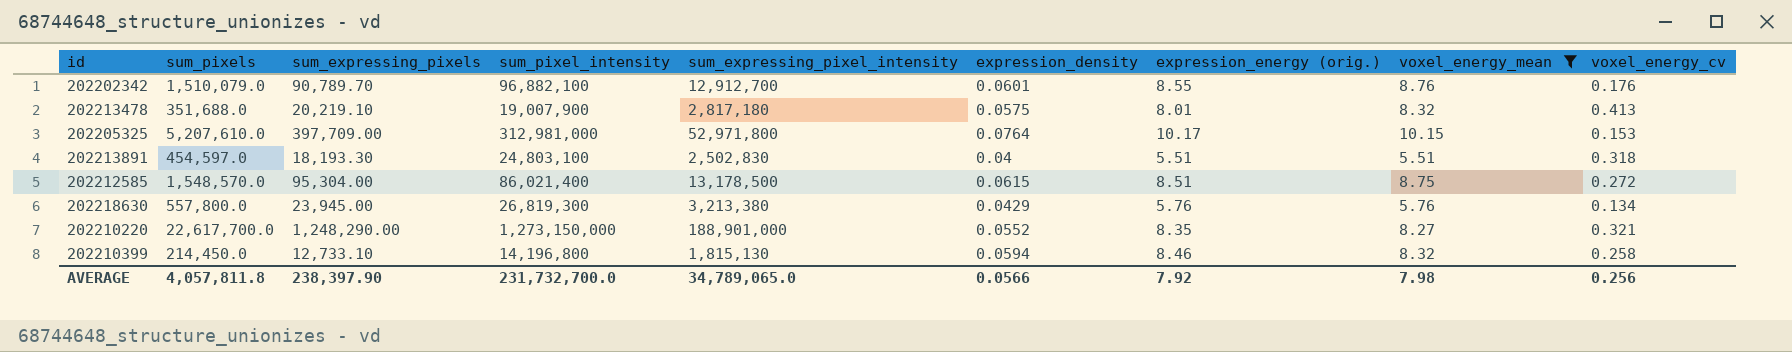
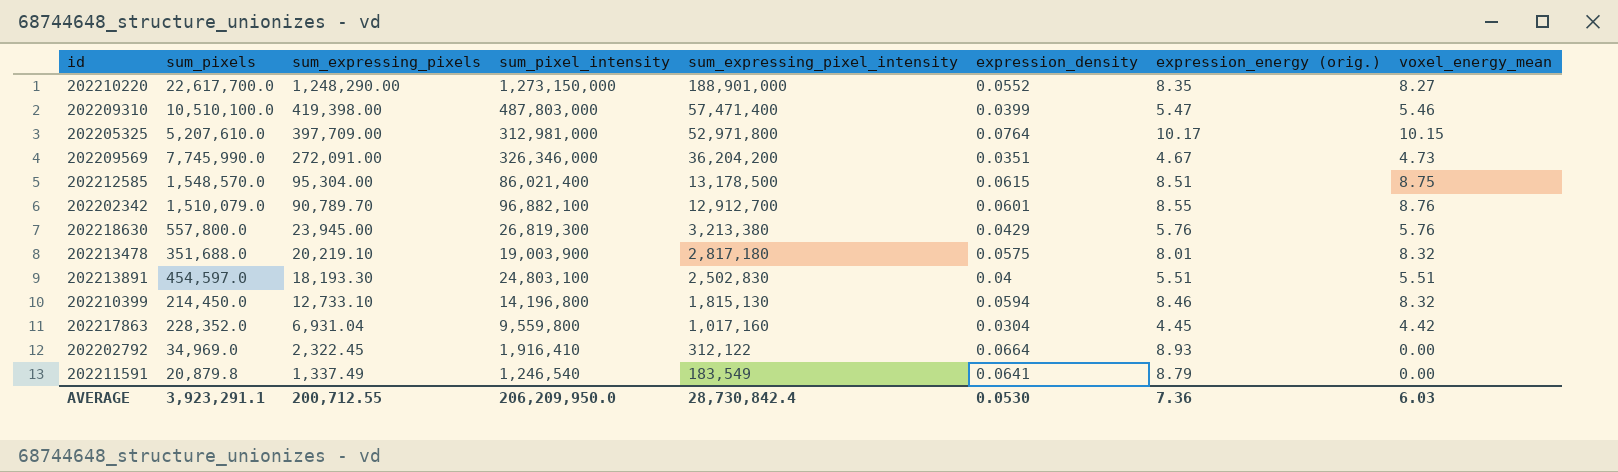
filter: voxel_energy_mean >= 5.51 -> none
row order: none -> sum_expressing_pixels descending
column voxel_energy_cv | position: 9 -> none
202213478 | sum_pixel_intensity: 19,007,900 -> 19,003,900
AVERAGE | sum_pixels: 4,057,811.8 -> 3,923,291.1
AVERAGE | sum_expressing_pixels: 238,397.90 -> 200,712.55
AVERAGE | sum_pixel_intensity: 231,732,700.0 -> 206,209,950.0
AVERAGE | sum_expressing_pixel_intensity: 34,789,065.0 -> 28,730,842.4
AVERAGE | expression_density: 0.0566 -> 0.0530
AVERAGE | expression_energy (orig.): 7.92 -> 7.36
AVERAGE | voxel_energy_mean: 7.98 -> 6.03

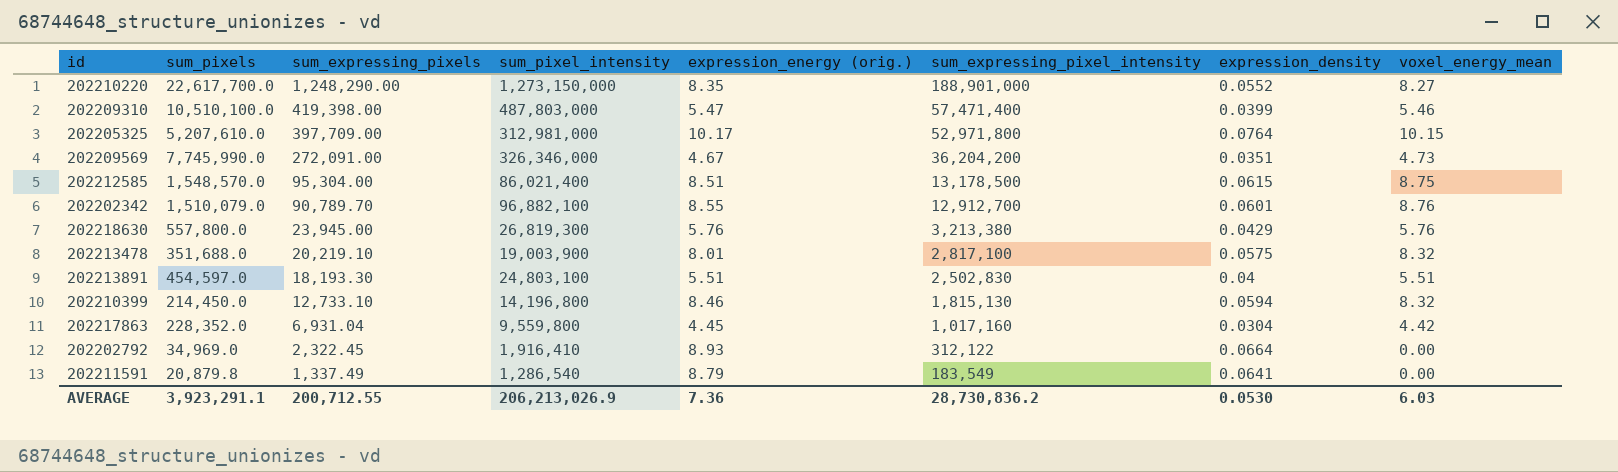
column expression_energy (orig.) | position: 7 -> 5
202213478 | sum_expressing_pixel_intensity: 2,817,180 -> 2,817,100
202211591 | sum_pixel_intensity: 1,246,540 -> 1,286,540
AVERAGE | sum_pixel_intensity: 206,209,950.0 -> 206,213,026.9
AVERAGE | sum_expressing_pixel_intensity: 28,730,842.4 -> 28,730,836.2

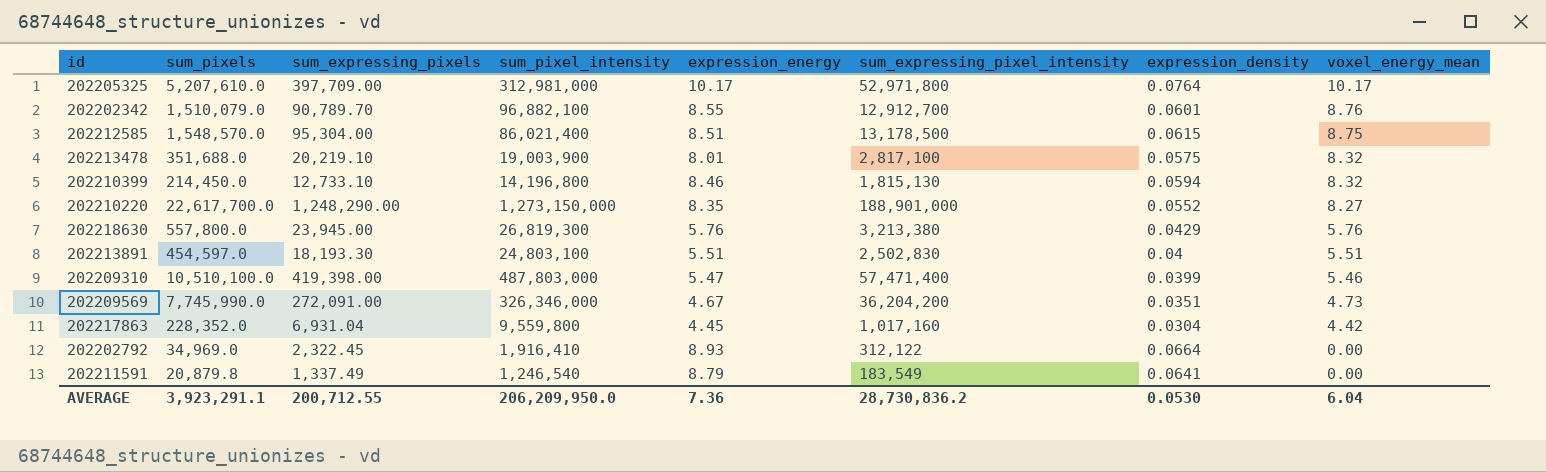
row order: sum_expressing_pixels descending -> voxel_energy_mean descending
column name: expression_energy (orig.) -> expression_energy
202205325 | voxel_energy_mean: 10.15 -> 10.17
202211591 | sum_pixel_intensity: 1,286,540 -> 1,246,540
AVERAGE | sum_pixel_intensity: 206,213,026.9 -> 206,209,950.0
AVERAGE | voxel_energy_mean: 6.03 -> 6.04

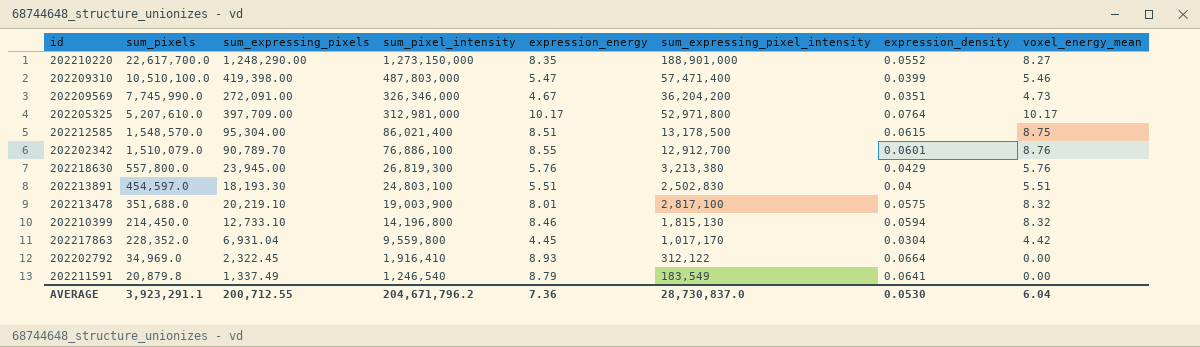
row order: voxel_energy_mean descending -> sum_pixel_intensity descending
202202342 | sum_pixel_intensity: 96,882,100 -> 76,886,100
202217863 | sum_expressing_pixel_intensity: 1,017,160 -> 1,017,170
AVERAGE | sum_pixel_intensity: 206,209,950.0 -> 204,671,796.2
AVERAGE | sum_expressing_pixel_intensity: 28,730,836.2 -> 28,730,837.0

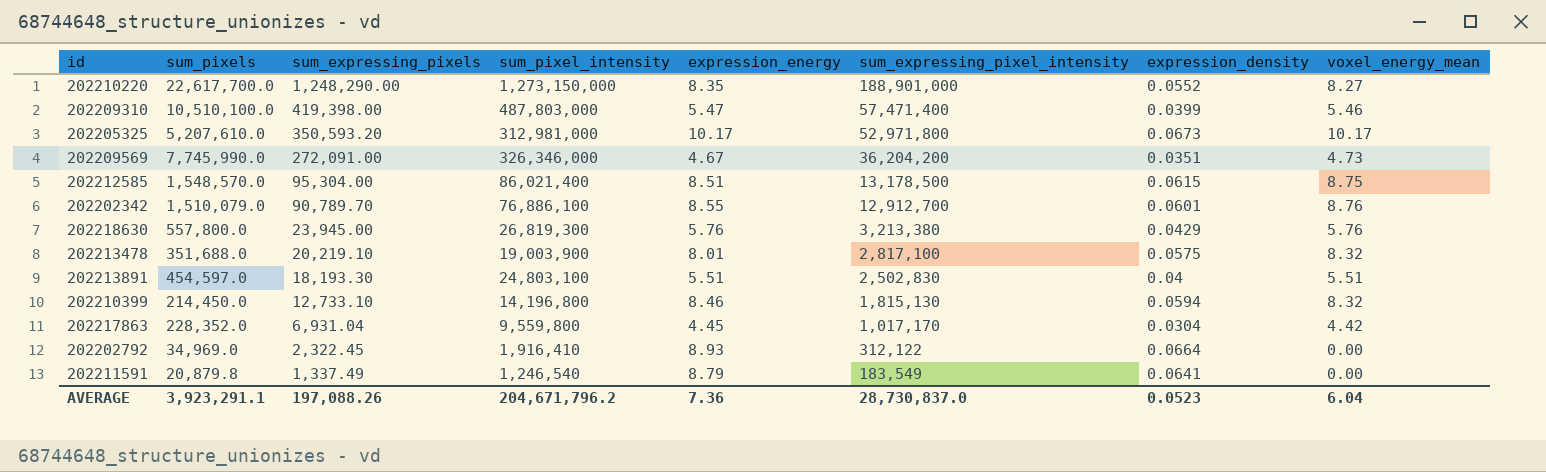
row order: sum_pixel_intensity descending -> sum_expressing_pixels descending
202205325 | sum_expressing_pixels: 397,709.00 -> 350,593.20
202205325 | expression_density: 0.0764 -> 0.0673
AVERAGE | sum_expressing_pixels: 200,712.55 -> 197,088.26
AVERAGE | expression_density: 0.0530 -> 0.0523

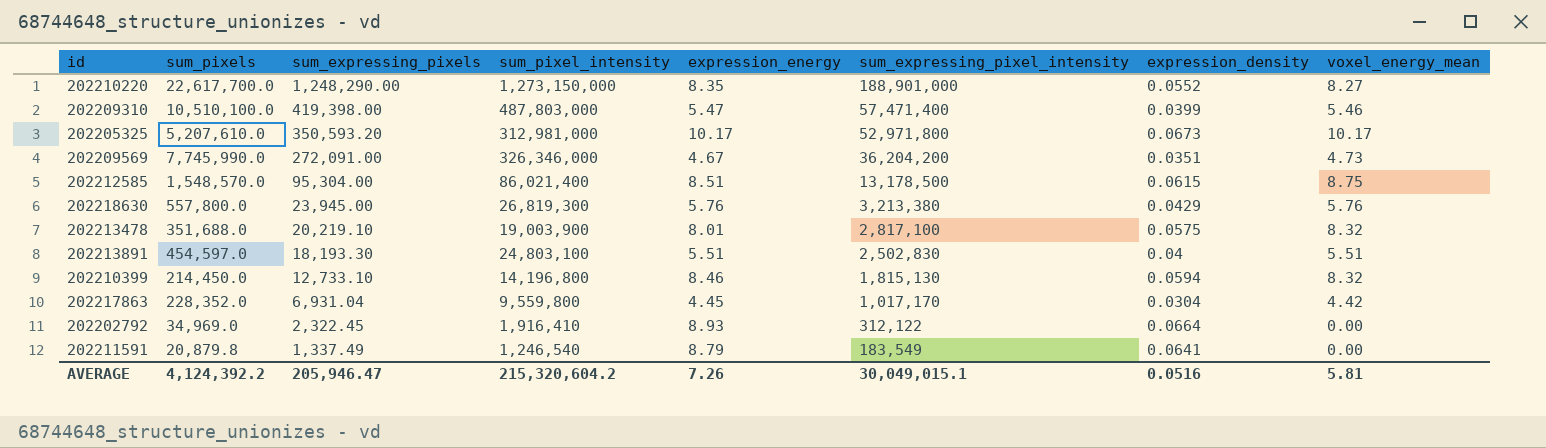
row 202202342: 1,510,079.0 | 90,789.70 | 76,886,100 | 8.55 | 12,912,700 | 0.0601 | 8.76 -> none
AVERAGE | sum_pixels: 3,923,291.1 -> 4,124,392.2
AVERAGE | sum_expressing_pixels: 197,088.26 -> 205,946.47
AVERAGE | sum_pixel_intensity: 204,671,796.2 -> 215,320,604.2
AVERAGE | expression_energy: 7.36 -> 7.26
AVERAGE | sum_expressing_pixel_intensity: 28,730,837.0 -> 30,049,015.1
AVERAGE | expression_density: 0.0523 -> 0.0516
AVERAGE | voxel_energy_mean: 6.04 -> 5.81

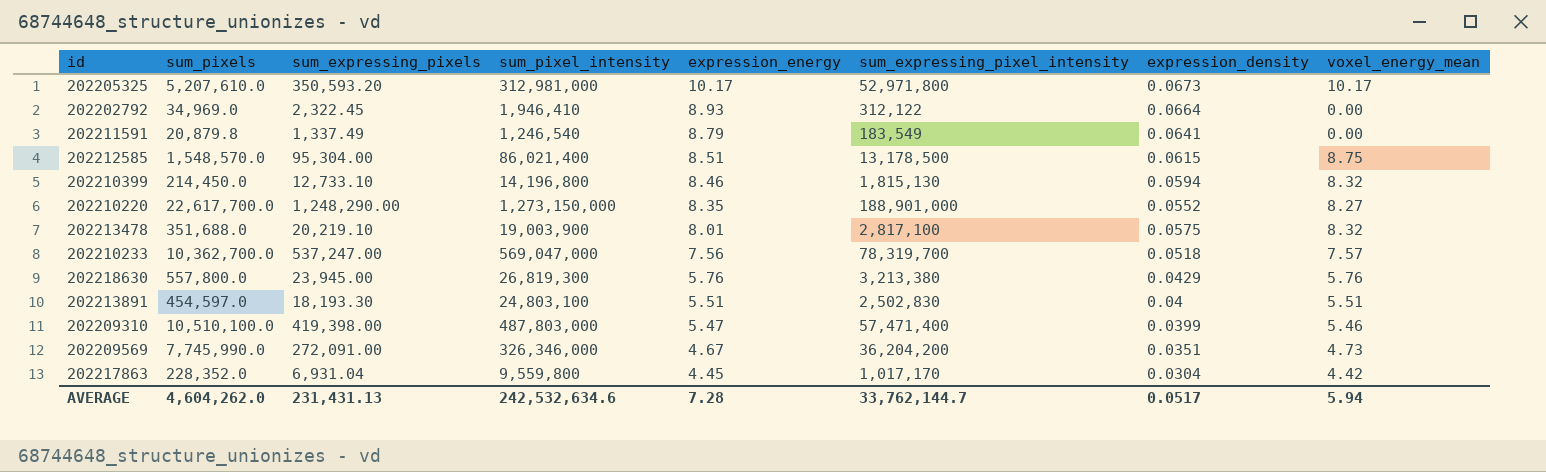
row order: sum_expressing_pixels descending -> expression_energy descending
202202792 | sum_pixel_intensity: 1,916,410 -> 1,946,410
row 202210233: none -> 10,362,700.0 | 537,247.00 | 569,047,000 | 7.56 | 78,319,700 | 0.0518 | 7.57
AVERAGE | sum_pixels: 4,124,392.2 -> 4,604,262.0
AVERAGE | sum_expressing_pixels: 205,946.47 -> 231,431.13
AVERAGE | sum_pixel_intensity: 215,320,604.2 -> 242,532,634.6
AVERAGE | expression_energy: 7.26 -> 7.28
AVERAGE | sum_expressing_pixel_intensity: 30,049,015.1 -> 33,762,144.7
AVERAGE | expression_density: 0.0516 -> 0.0517
AVERAGE | voxel_energy_mean: 5.81 -> 5.94

